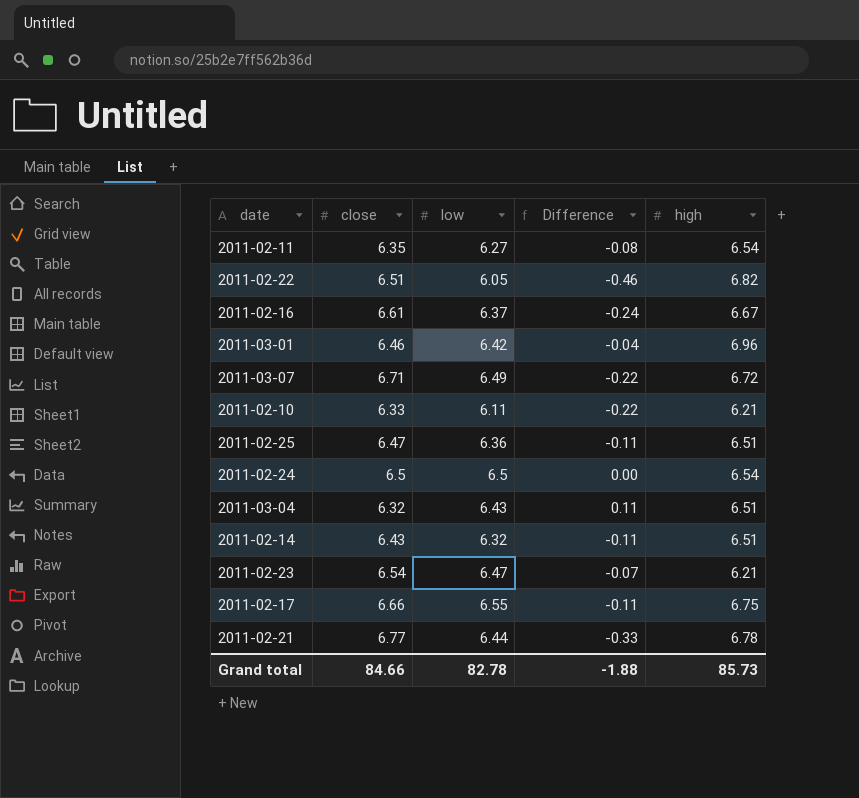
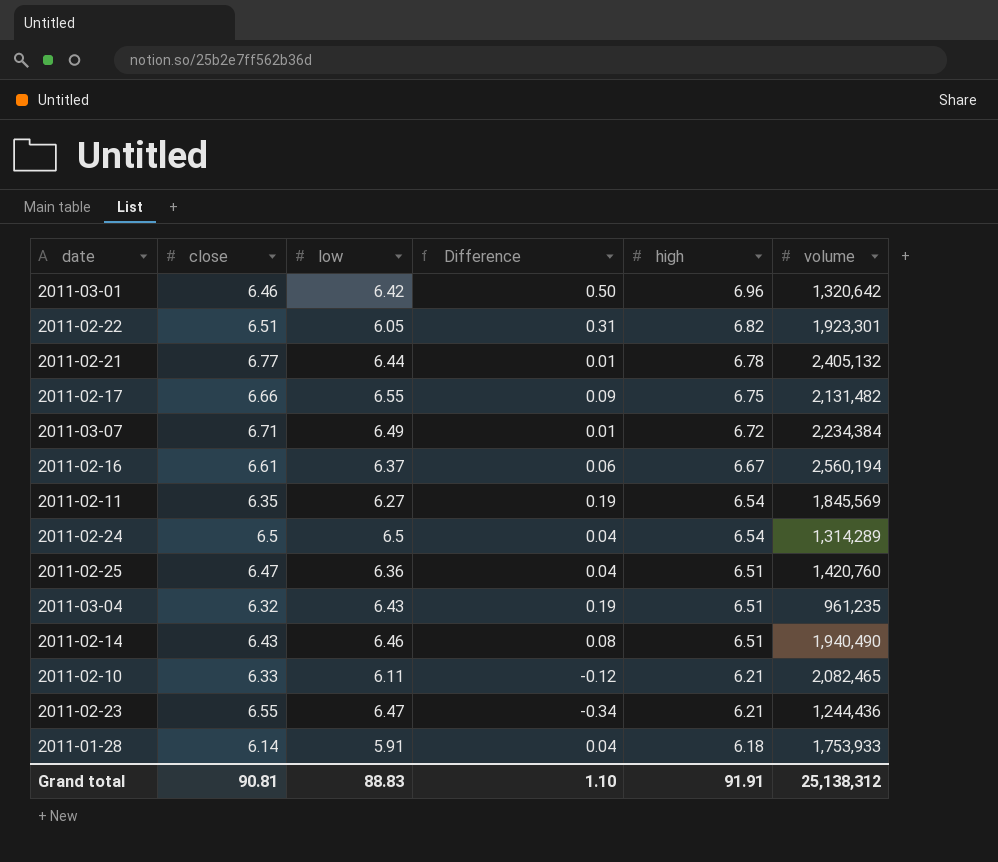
row order: none -> high descending
column Difference | formula: [low] - [close] -> [high] - [close]
column volume | position: none -> 6
2011-02-14 | low: 6.32 -> 6.46
2011-02-23 | close: 6.54 -> 6.55
row 2011-01-28: none -> 6.14 | 5.91 | 0.04 | 6.18 | 1,753,933
Grand total | close: 84.66 -> 90.81
Grand total | low: 82.78 -> 88.83
Grand total | Difference: -1.88 -> 1.10
Grand total | high: 85.73 -> 91.91

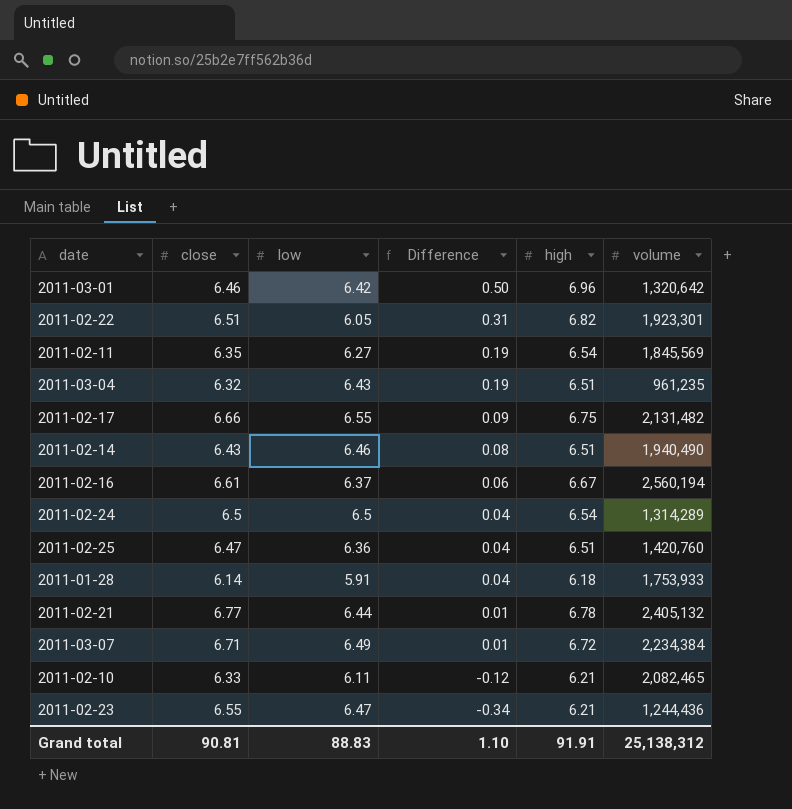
row order: high descending -> Difference descending

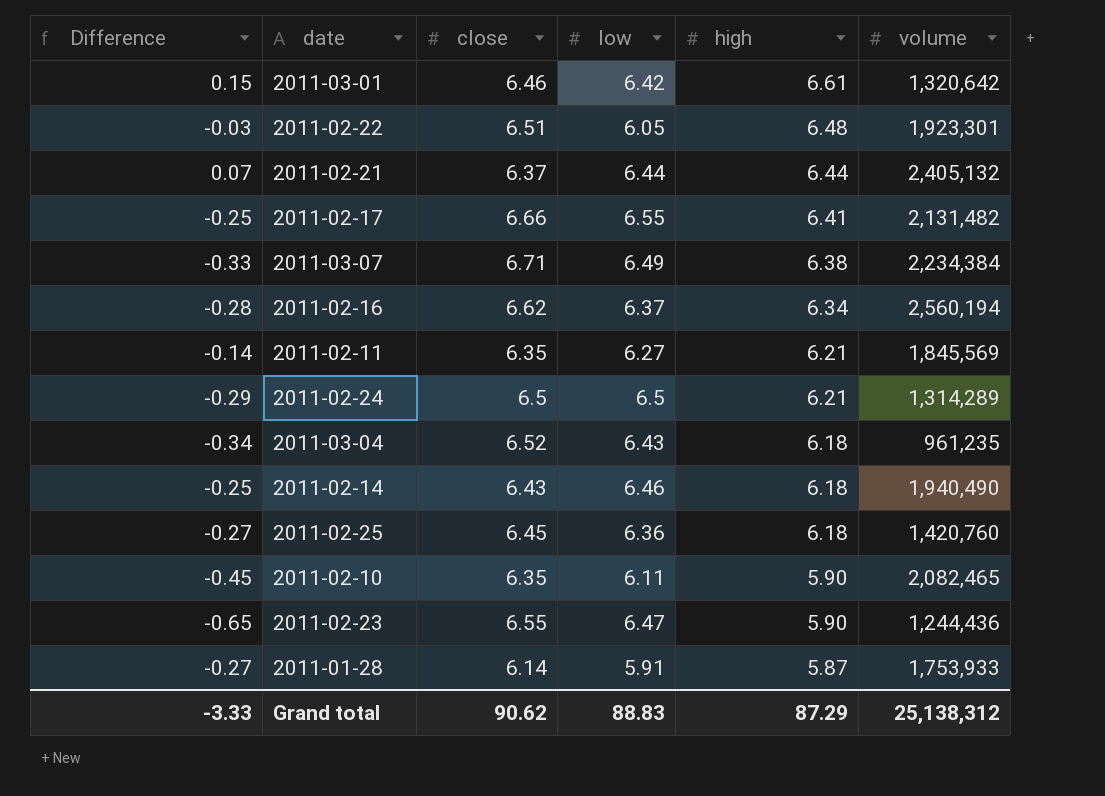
row order: Difference descending -> high descending
column Difference | position: 4 -> 1
2011-03-01 | Difference: 0.50 -> 0.15
2011-03-01 | high: 6.96 -> 6.61
2011-02-22 | Difference: 0.31 -> -0.03
2011-02-22 | high: 6.82 -> 6.48
2011-02-21 | Difference: 0.01 -> 0.07
2011-02-21 | close: 6.77 -> 6.37
2011-02-21 | high: 6.78 -> 6.44
2011-02-17 | Difference: 0.09 -> -0.25
2011-02-17 | high: 6.75 -> 6.41
2011-03-07 | Difference: 0.01 -> -0.33
2011-03-07 | high: 6.72 -> 6.38
2011-02-16 | Difference: 0.06 -> -0.28
2011-02-16 | close: 6.61 -> 6.62
2011-02-16 | high: 6.67 -> 6.34
2011-02-11 | Difference: 0.19 -> -0.14
2011-02-11 | high: 6.54 -> 6.21
2011-02-24 | Difference: 0.04 -> -0.29
2011-02-24 | high: 6.54 -> 6.21
2011-03-04 | Difference: 0.19 -> -0.34
2011-03-04 | close: 6.32 -> 6.52
2011-03-04 | high: 6.51 -> 6.18
2011-02-14 | Difference: 0.08 -> -0.25
2011-02-14 | high: 6.51 -> 6.18
2011-02-25 | Difference: 0.04 -> -0.27
2011-02-25 | close: 6.47 -> 6.45
2011-02-25 | high: 6.51 -> 6.18
2011-02-10 | Difference: -0.12 -> -0.45
2011-02-10 | close: 6.33 -> 6.35
2011-02-10 | high: 6.21 -> 5.90
2011-02-23 | Difference: -0.34 -> -0.65
2011-02-23 | high: 6.21 -> 5.90
2011-01-28 | Difference: 0.04 -> -0.27
2011-01-28 | high: 6.18 -> 5.87
Grand total | Difference: 1.10 -> -3.33
Grand total | close: 90.81 -> 90.62
Grand total | high: 91.91 -> 87.29

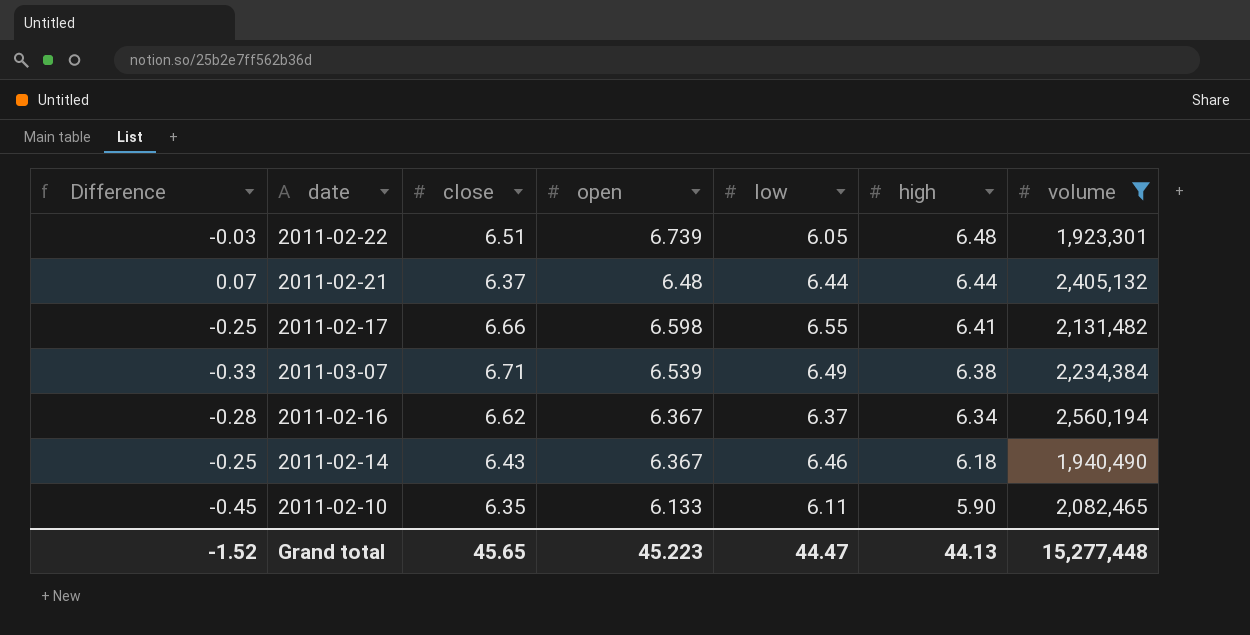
filter: none -> volume >= 1,923,301
column open | position: none -> 4
Grand total | Difference: -3.33 -> -1.52
Grand total | close: 90.62 -> 45.65
Grand total | low: 88.83 -> 44.47
Grand total | high: 87.29 -> 44.13
Grand total | volume: 25,138,312 -> 15,277,448

